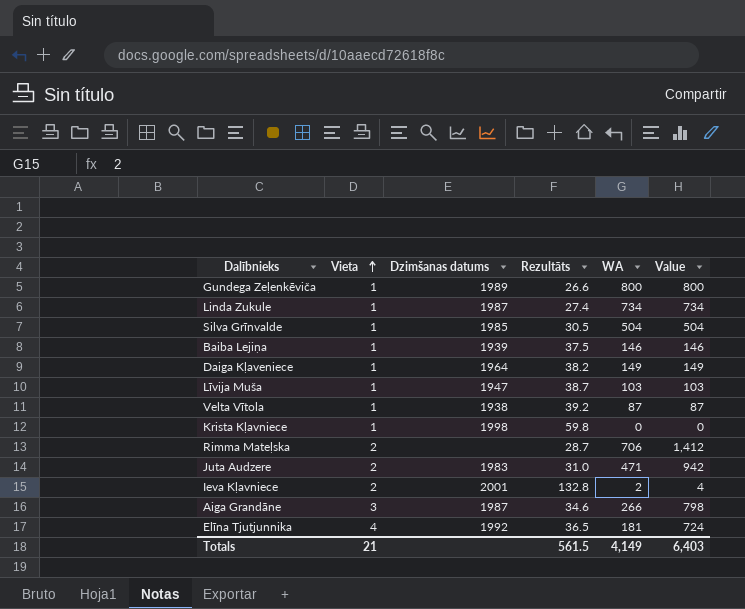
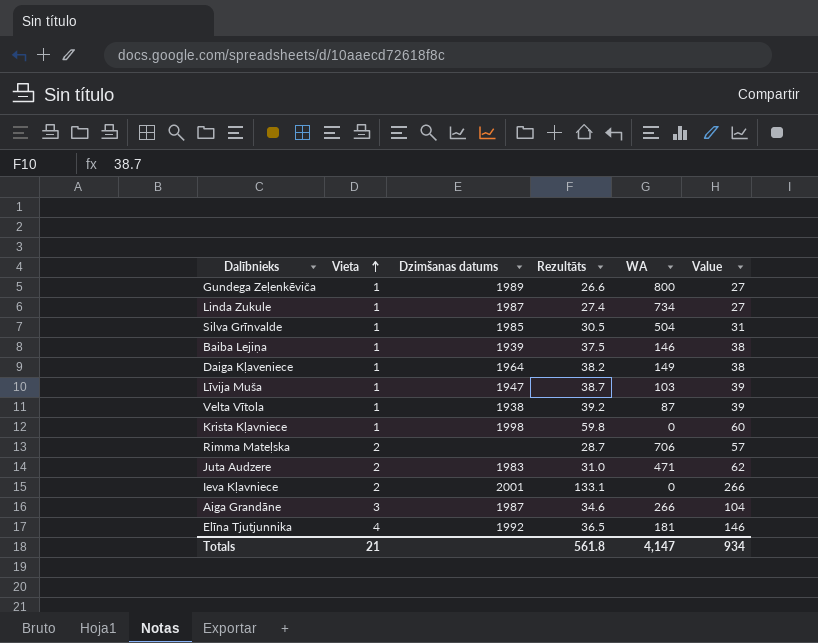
column Value | formula: [Vieta] * [WA] -> [Vieta] * [Rezultāts]
Ieva Kļavniece | Rezultāts: 132.8 -> 133.1
Ieva Kļavniece | WA: 2 -> 0
Totals | Rezultāts: 561.5 -> 561.8
Totals | WA: 4,149 -> 4,147
Totals | Value: 6,403 -> 934

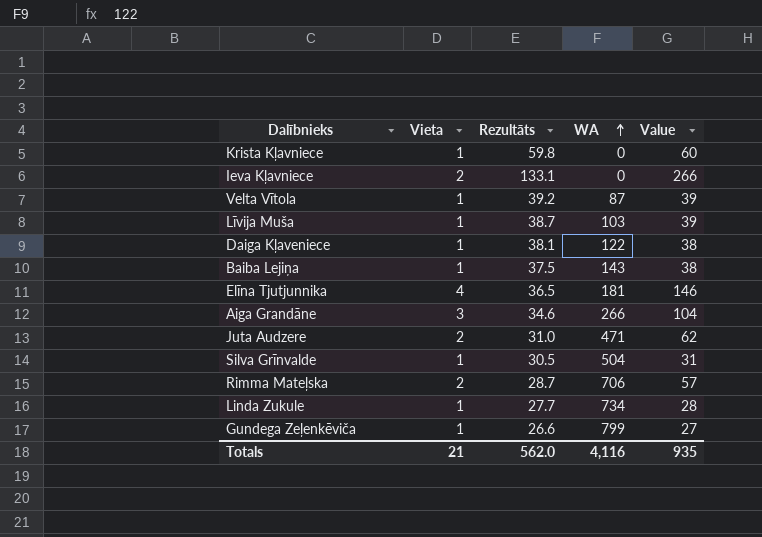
row order: Vieta ascending -> WA ascending
column Dzimšanas datums | position: 3 -> none
Daiga Kļaveniece | Rezultāts: 38.2 -> 38.1
Daiga Kļaveniece | WA: 149 -> 122
Baiba Lejiņa | WA: 146 -> 143
Linda Zukule | Rezultāts: 27.4 -> 27.7
Linda Zukule | Value: 27 -> 28
Gundega Zeļenkēviča | WA: 800 -> 799
Totals | Rezultāts: 561.8 -> 562.0
Totals | WA: 4,147 -> 4,116
Totals | Value: 934 -> 935

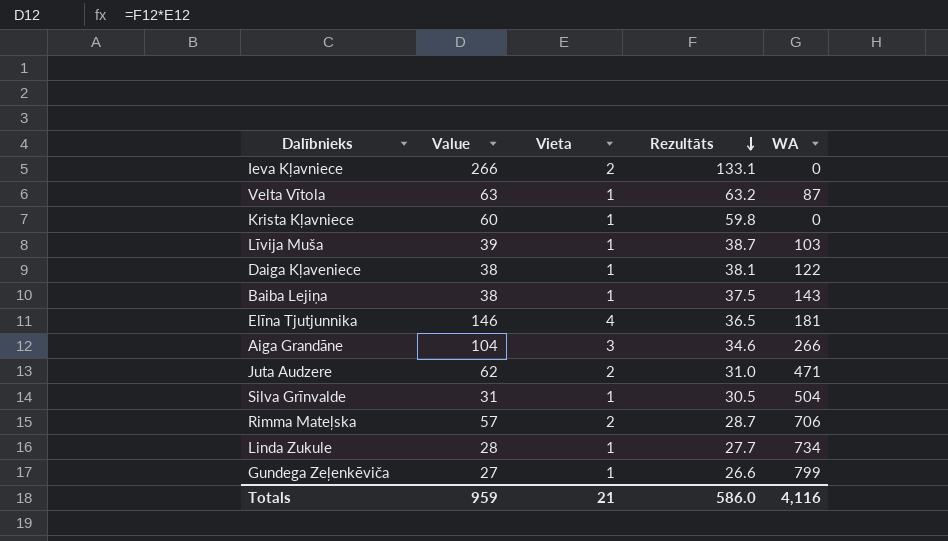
row order: WA ascending -> Rezultāts descending
column Value | position: 5 -> 2
Velta Vītola | Value: 39 -> 63
Velta Vītola | Rezultāts: 39.2 -> 63.2
Totals | Value: 935 -> 959
Totals | Rezultāts: 562.0 -> 586.0

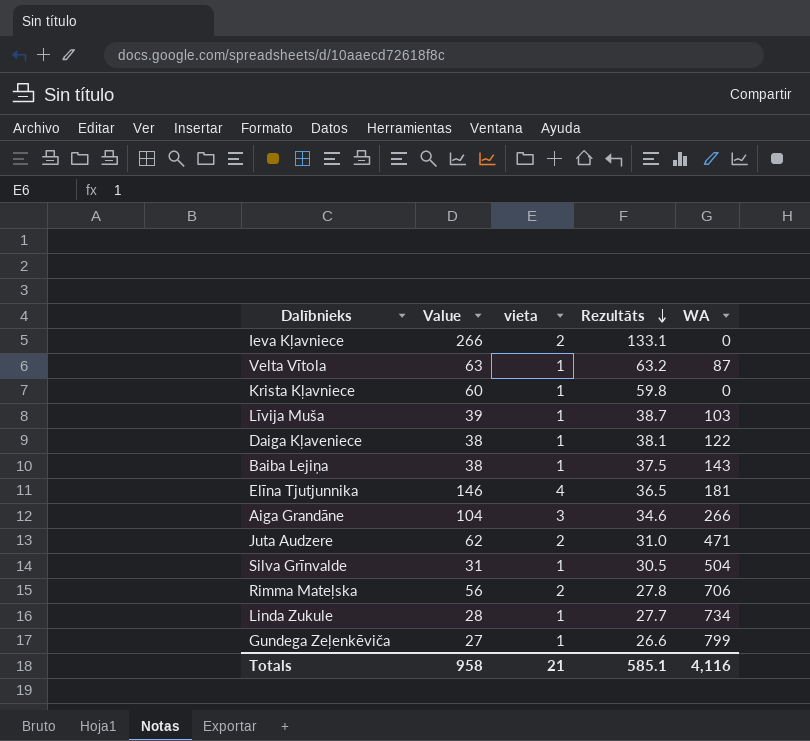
column name: Vieta -> vieta
Rimma Mateļska | Value: 57 -> 56
Rimma Mateļska | Rezultāts: 28.7 -> 27.8
Totals | Value: 959 -> 958
Totals | Rezultāts: 586.0 -> 585.1

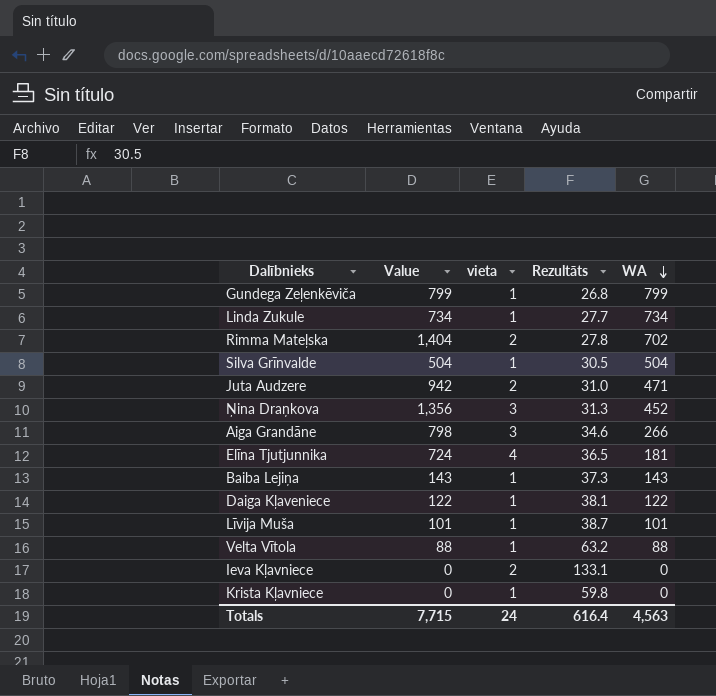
row order: Rezultāts descending -> WA descending
column Value | formula: [vieta] * [Rezultāts] -> [vieta] * [WA]
Gundega Zeļenkēviča | Rezultāts: 26.6 -> 26.8
Rimma Mateļska | WA: 706 -> 702
row Ņina Draņkova: none -> 1,356 | 3 | 31.3 | 452
Baiba Lejiņa | Rezultāts: 37.5 -> 37.3
Līvija Muša | WA: 103 -> 101
Velta Vītola | WA: 87 -> 88
Totals | Value: 958 -> 7,715
Totals | vieta: 21 -> 24
Totals | Rezultāts: 585.1 -> 616.4
Totals | WA: 4,116 -> 4,563

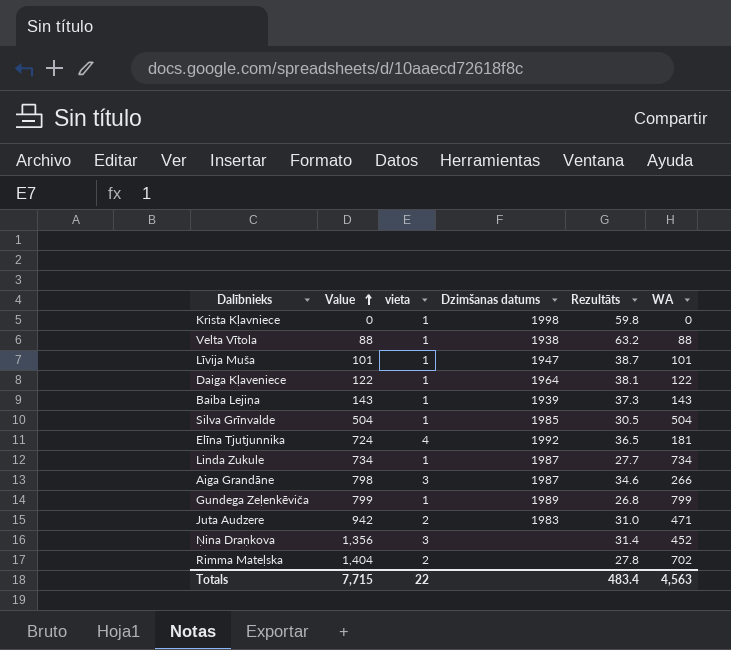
row order: WA descending -> Value ascending
column Dzimšanas datums | position: none -> 4
row Ieva Kļavniece: 0 | 2 | 133.1 | 0 -> none
Ņina Draņkova | Rezultāts: 31.3 -> 31.4
Totals | vieta: 24 -> 22
Totals | Rezultāts: 616.4 -> 483.4

